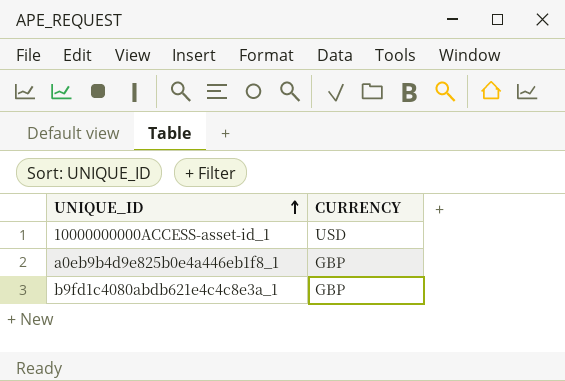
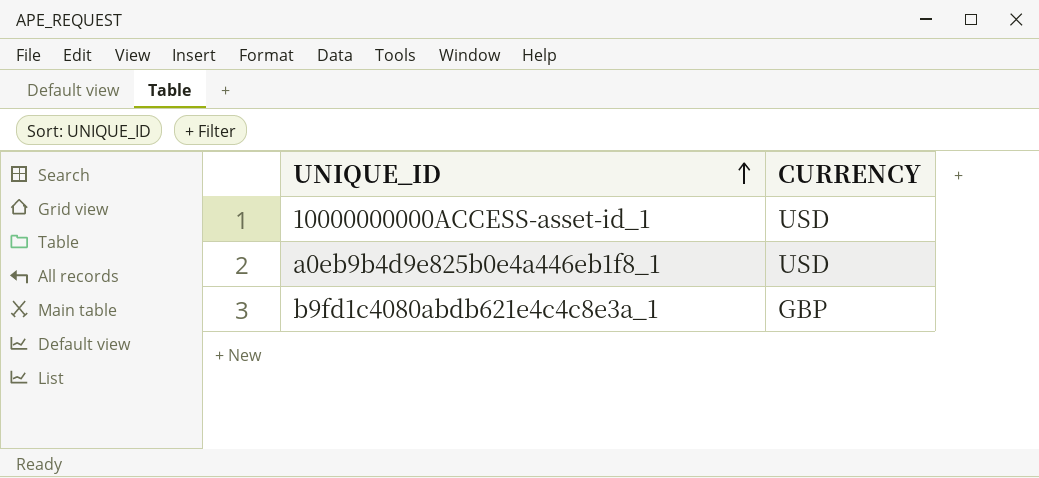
a0eb9b4d9e825b0e4a446eb1f8_1 | CURRENCY: GBP -> USD

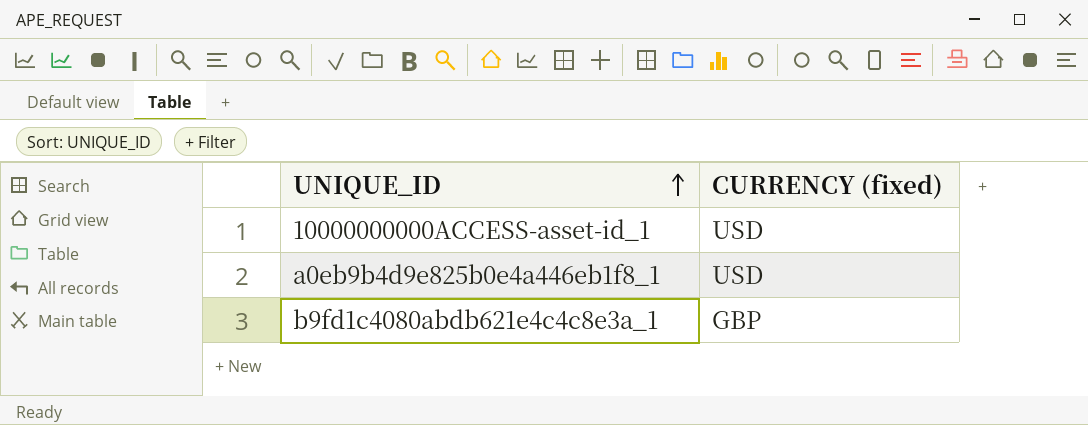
column name: CURRENCY -> CURRENCY (fixed)

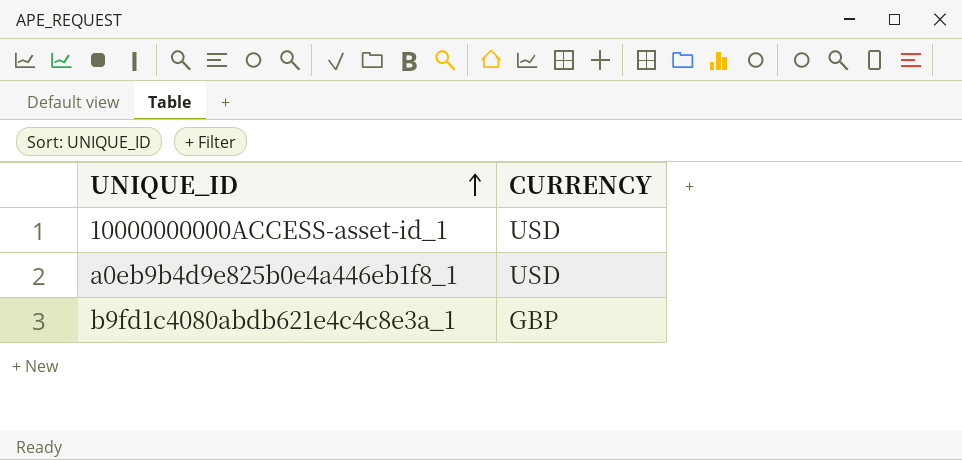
column name: CURRENCY (fixed) -> CURRENCY

